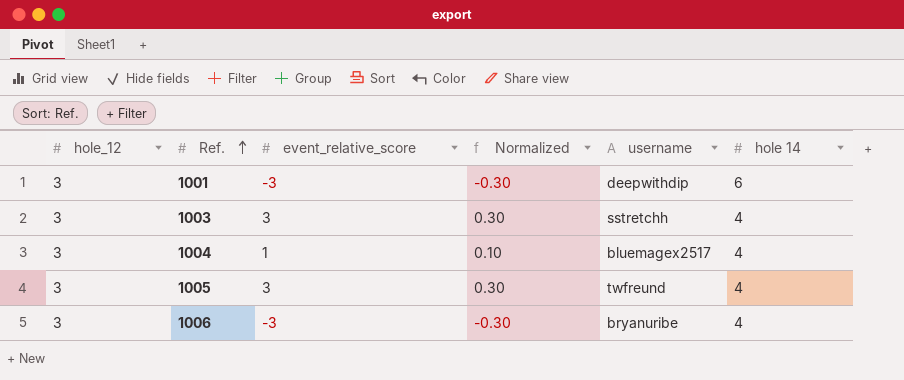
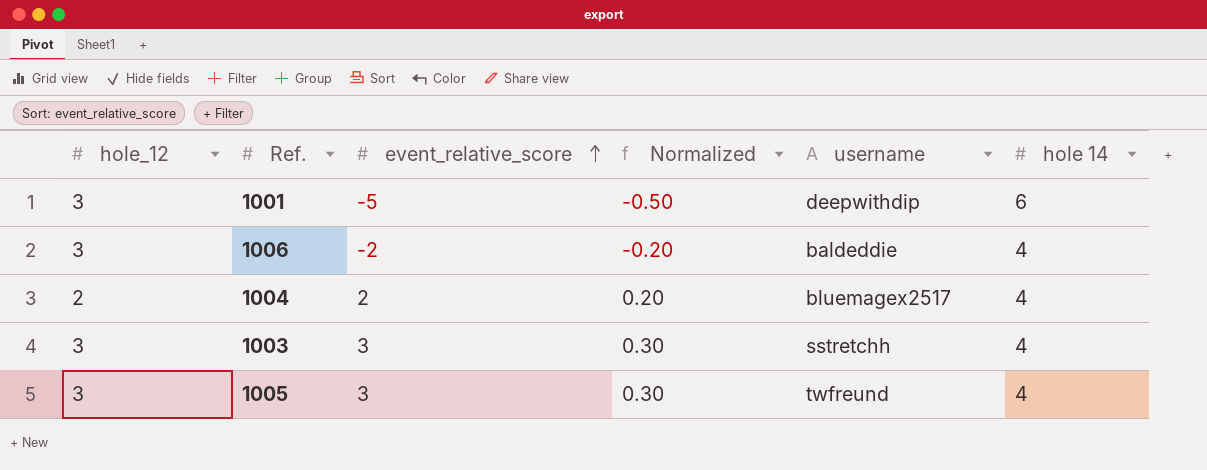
row order: Ref. ascending -> event_relative_score ascending
1001 | event_relative_score: -3 -> -5
1001 | Normalized: -0.30 -> -0.50
1006 | event_relative_score: -3 -> -2
1006 | Normalized: -0.30 -> -0.20
1006 | username: bryanuribe -> baldeddie
1004 | hole_12: 3 -> 2
1004 | event_relative_score: 1 -> 2
1004 | Normalized: 0.10 -> 0.20

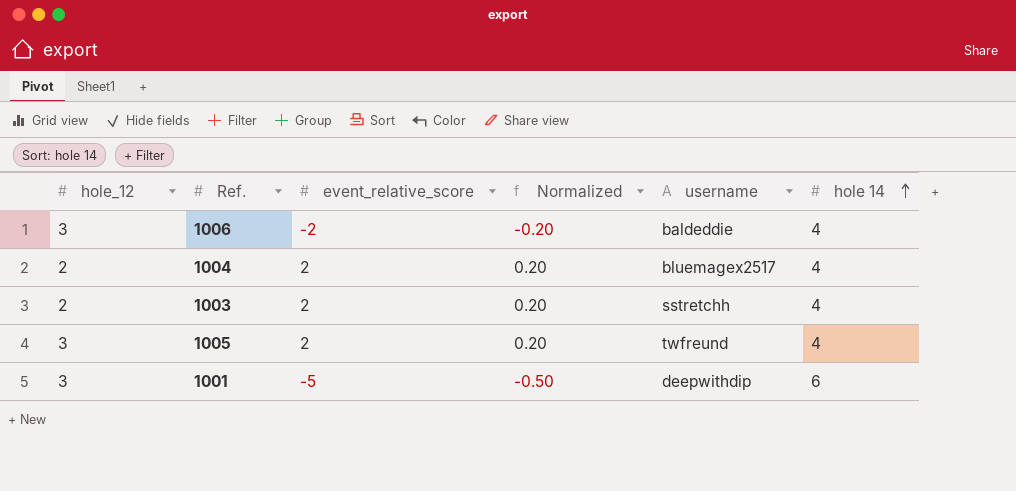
row order: event_relative_score ascending -> hole 14 ascending
1003 | hole_12: 3 -> 2
1003 | event_relative_score: 3 -> 2
1003 | Normalized: 0.30 -> 0.20
1005 | event_relative_score: 3 -> 2
1005 | Normalized: 0.30 -> 0.20

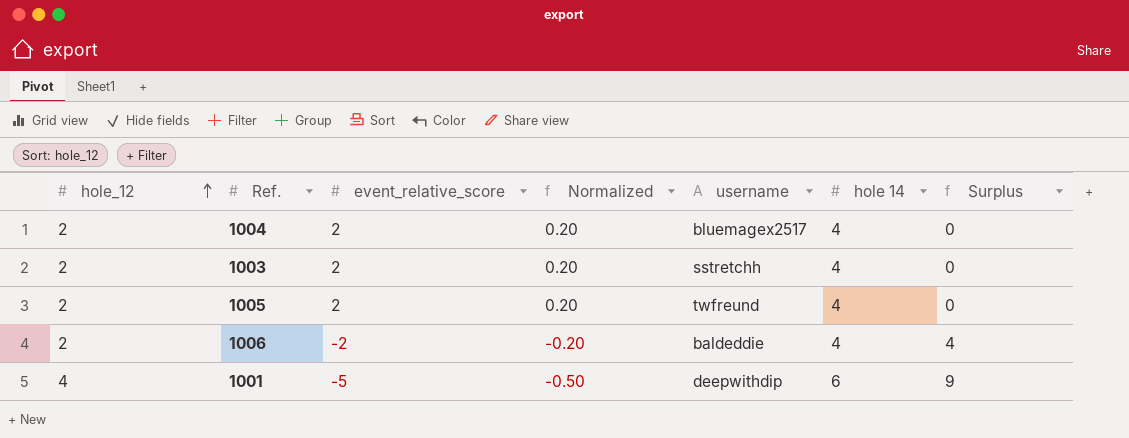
row order: hole 14 ascending -> hole_12 ascending
column Surplus | formula: none -> [hole_12] - [event_relative_score]
1005 | hole_12: 3 -> 2
1006 | hole_12: 3 -> 2
1001 | hole_12: 3 -> 4

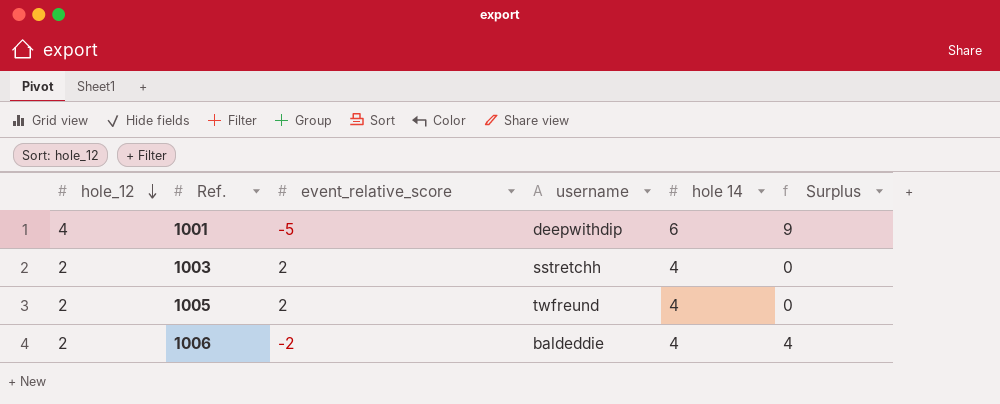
row order: hole_12 ascending -> hole_12 descending
column Normalized | formula: [event_relative_score] * 0.1 -> none
row 1004: 2 | 2 | 0.20 | bluemagex2517 | 4 | 0 -> none

